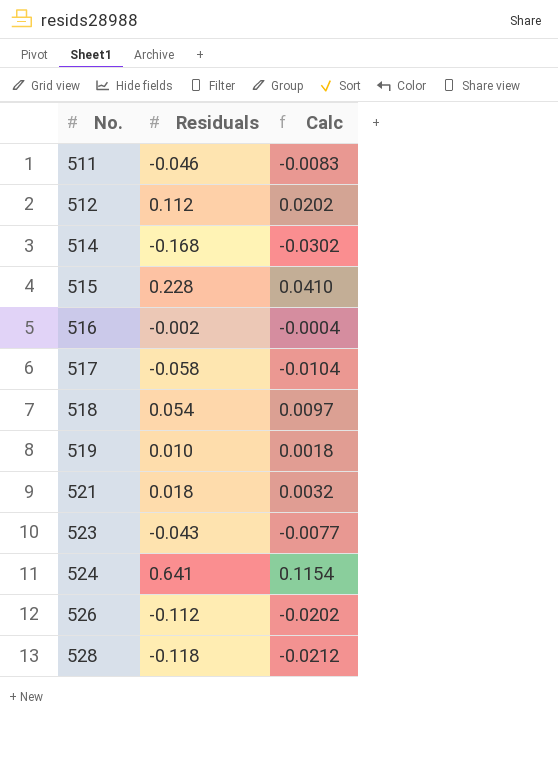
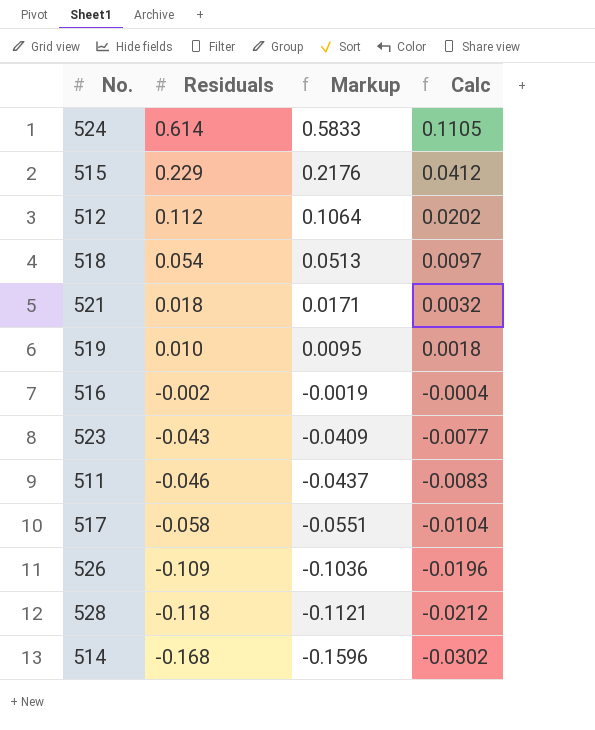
row order: No. ascending -> Residuals descending
column Markup | formula: none -> [Residuals] * 0.95
524 | Residuals: 0.641 -> 0.614
524 | Calc: 0.1154 -> 0.1105
515 | Residuals: 0.228 -> 0.229
515 | Calc: 0.0410 -> 0.0412
526 | Residuals: -0.112 -> -0.109
526 | Calc: -0.0202 -> -0.0196

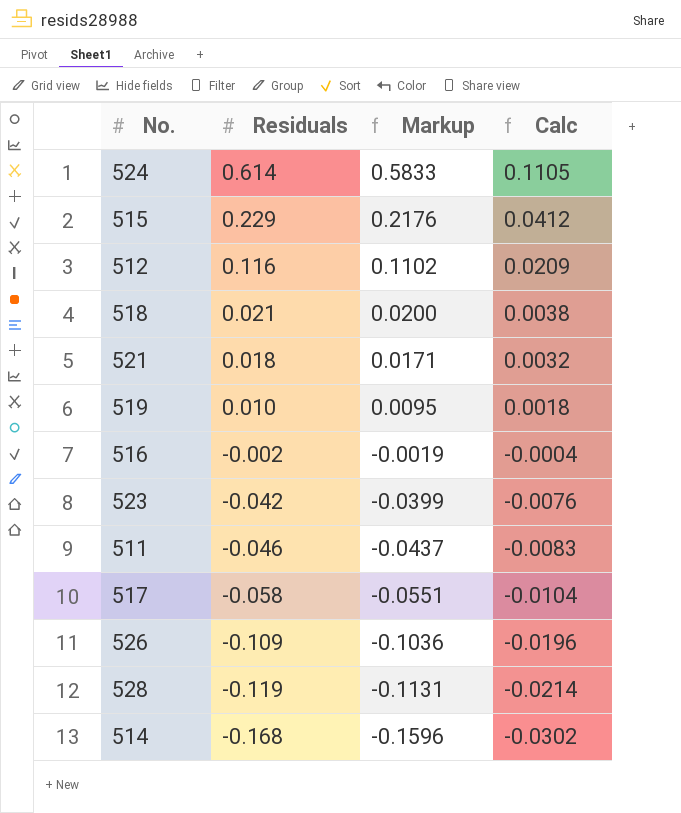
512 | Residuals: 0.112 -> 0.116
512 | Markup: 0.1064 -> 0.1102
512 | Calc: 0.0202 -> 0.0209
518 | Residuals: 0.054 -> 0.021
518 | Markup: 0.0513 -> 0.0200
518 | Calc: 0.0097 -> 0.0038
523 | Residuals: -0.043 -> -0.042
523 | Markup: -0.0409 -> -0.0399
523 | Calc: -0.0077 -> -0.0076
528 | Residuals: -0.118 -> -0.119
528 | Markup: -0.1121 -> -0.1131
528 | Calc: -0.0212 -> -0.0214

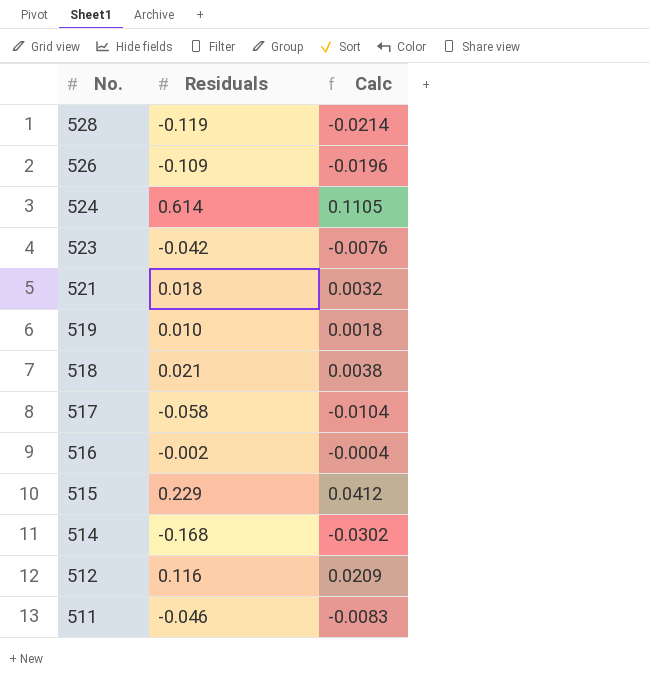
row order: Residuals descending -> No. descending
column Markup | formula: [Residuals] * 0.95 -> none

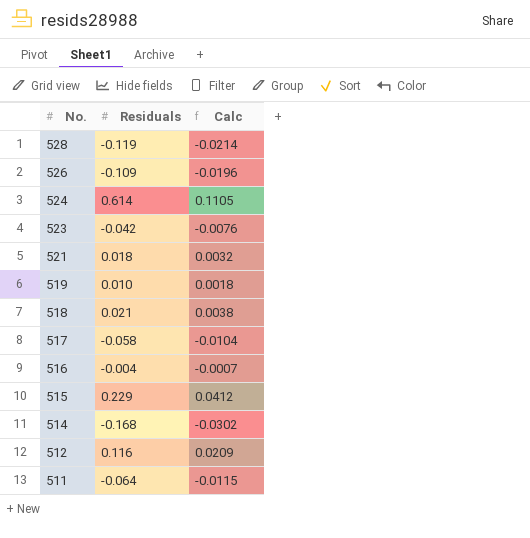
516 | Residuals: -0.002 -> -0.004
516 | Calc: -0.0004 -> -0.0007
511 | Residuals: -0.046 -> -0.064
511 | Calc: -0.0083 -> -0.0115

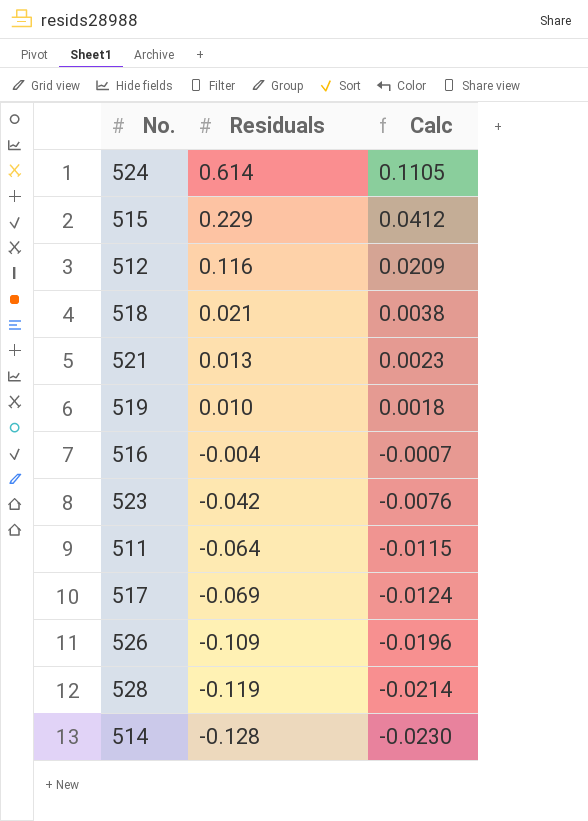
row order: No. descending -> Residuals descending
521 | Residuals: 0.018 -> 0.013
521 | Calc: 0.0032 -> 0.0023
517 | Residuals: -0.058 -> -0.069
517 | Calc: -0.0104 -> -0.0124
514 | Residuals: -0.168 -> -0.128
514 | Calc: -0.0302 -> -0.0230

